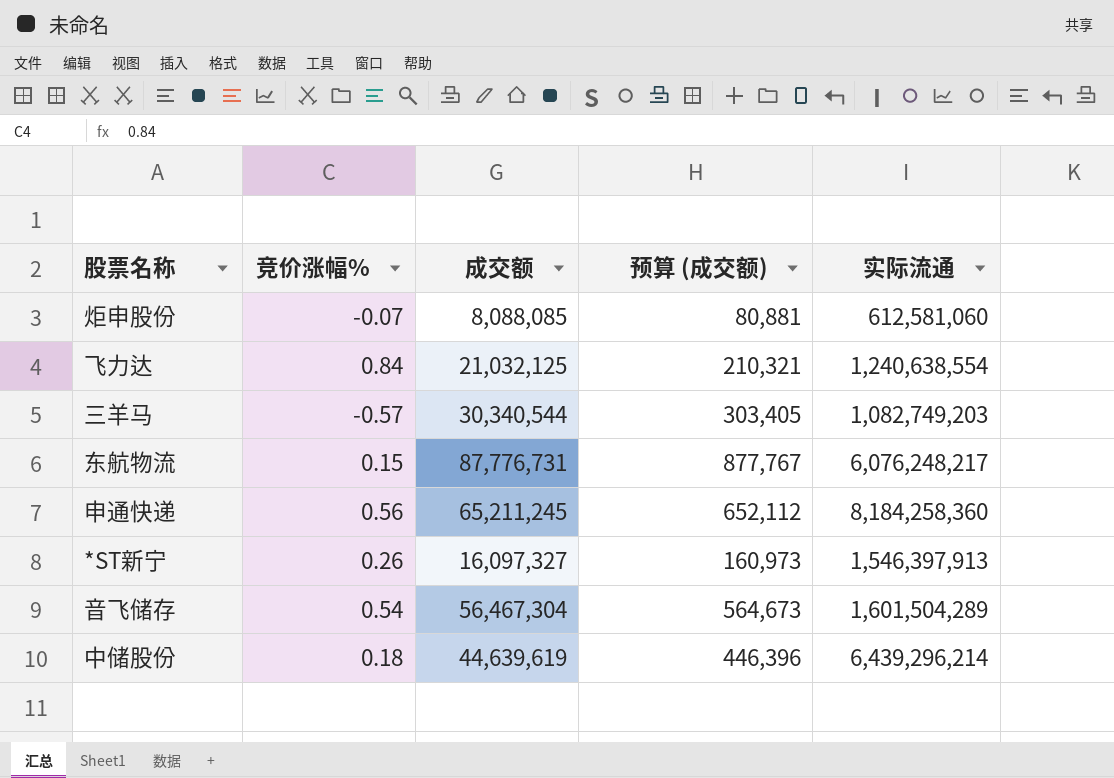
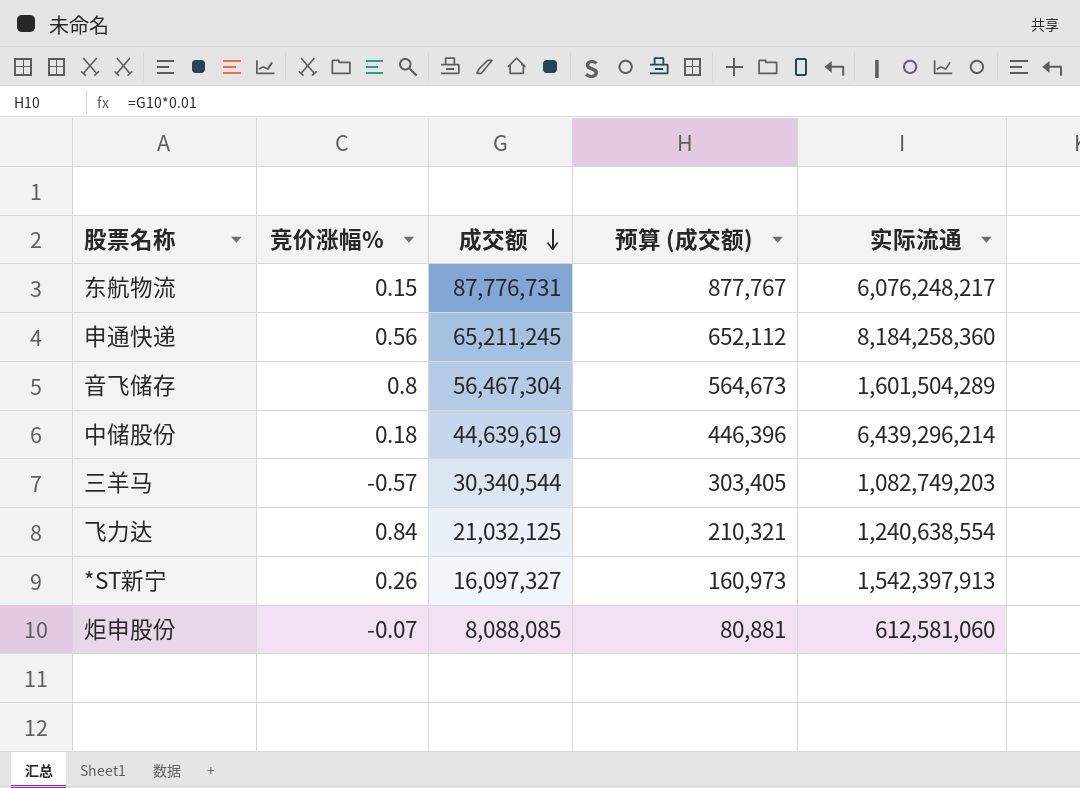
row order: none -> 成交额 descending
音飞储存 | 竞价涨幅%: 0.54 -> 0.8
*ST新宁 | 实际流通: 1,546,397,913 -> 1,542,397,913

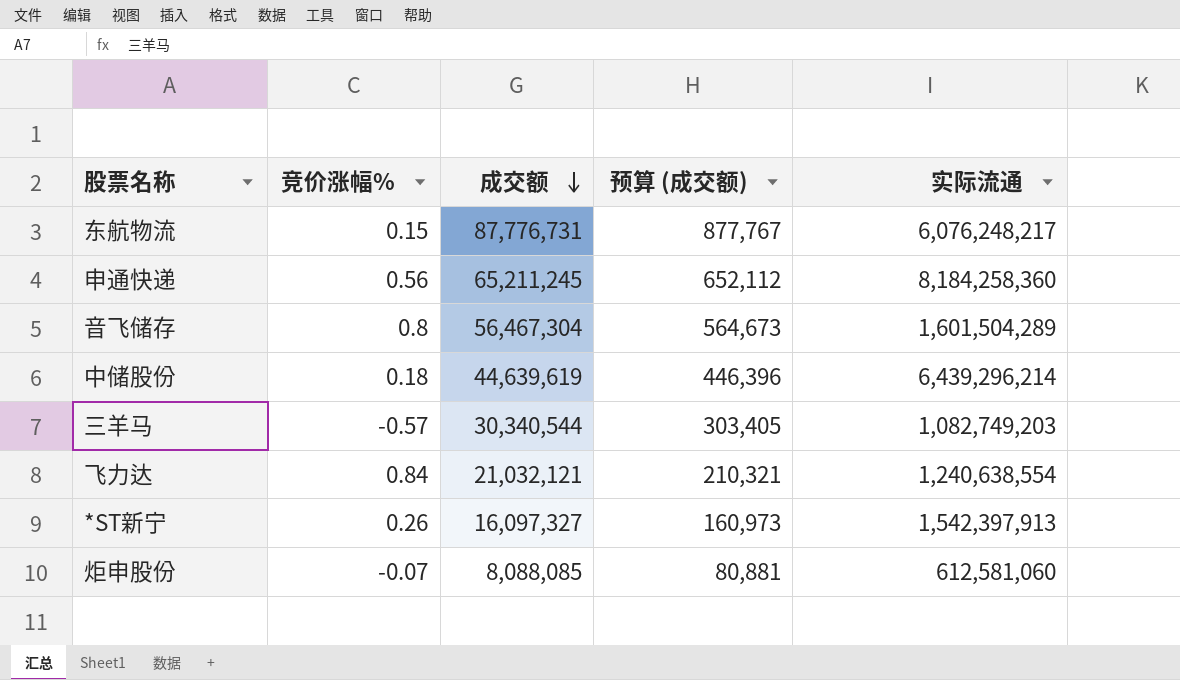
飞力达 | 成交额: 21,032,125 -> 21,032,121

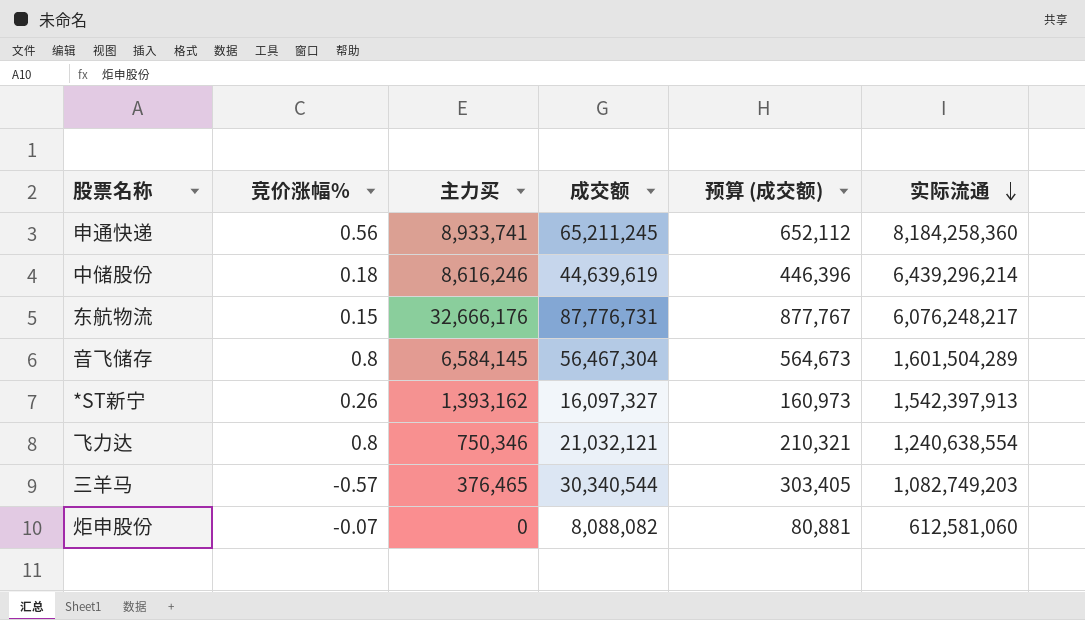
row order: 成交额 descending -> 实际流通 descending
column 主力买 | position: none -> 3
飞力达 | 竞价涨幅%: 0.84 -> 0.8
炬申股份 | 成交额: 8,088,085 -> 8,088,082

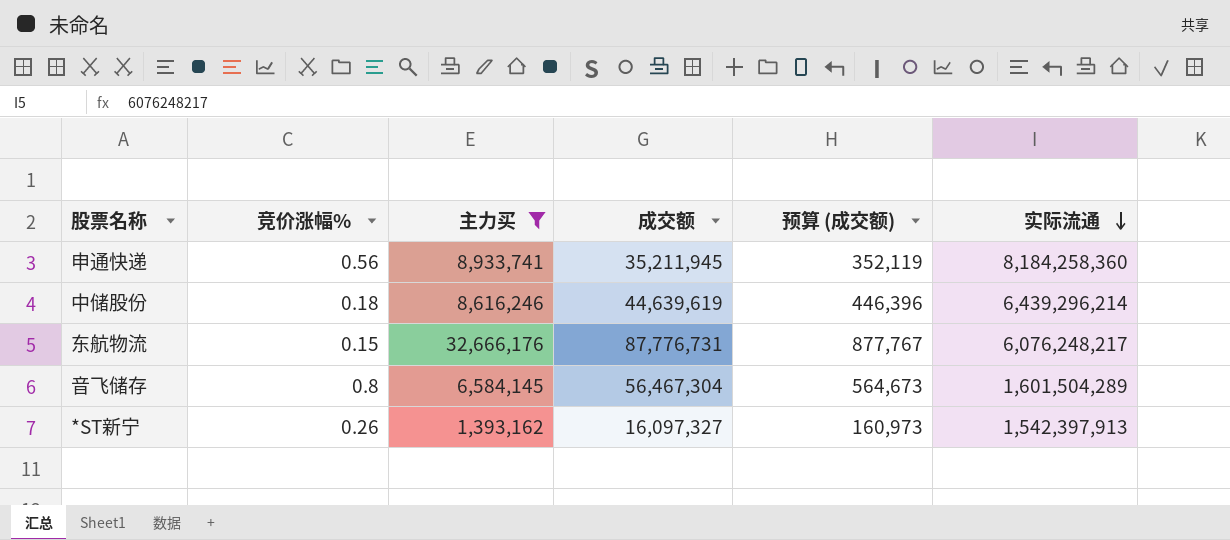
filter: none -> 主力买 >= 1,393,162
申通快递 | 成交额: 65,211,245 -> 35,211,945
申通快递 | 预算 (成交额): 652,112 -> 352,119

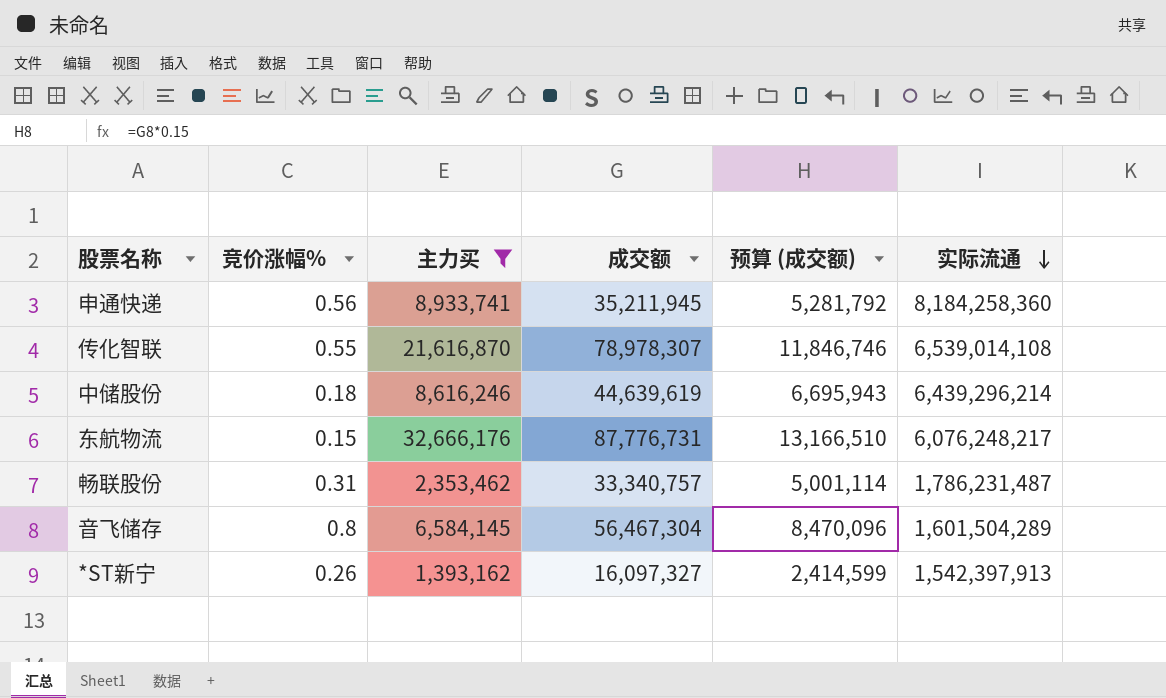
column 预算 (成交额) | formula: [成交额] * 0.01 -> [成交额] * 0.15
row 传化智联: none -> 0.55 | 21,616,870 | 78,978,307 | 11,846,746 | 6,539,014,108
row 畅联股份: none -> 0.31 | 2,353,462 | 33,340,757 | 5,001,114 | 1,786,231,487

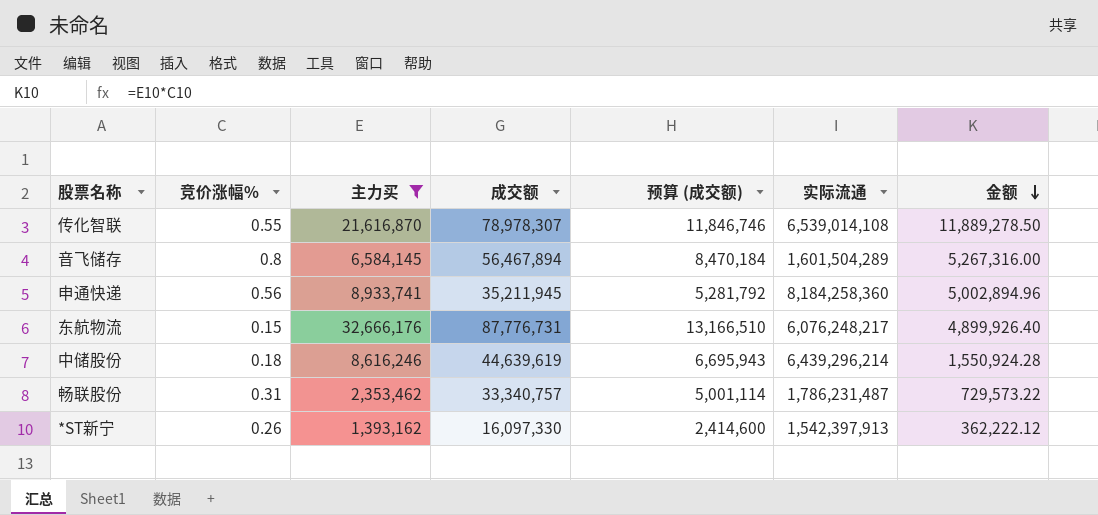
row order: 实际流通 descending -> 金额 descending
column 金额 | formula: none -> [竞价涨幅%] * [主力买]
音飞储存 | 成交额: 56,467,304 -> 56,467,894
音飞储存 | 预算 (成交额): 8,470,096 -> 8,470,184
*ST新宁 | 成交额: 16,097,327 -> 16,097,330
*ST新宁 | 预算 (成交额): 2,414,599 -> 2,414,600

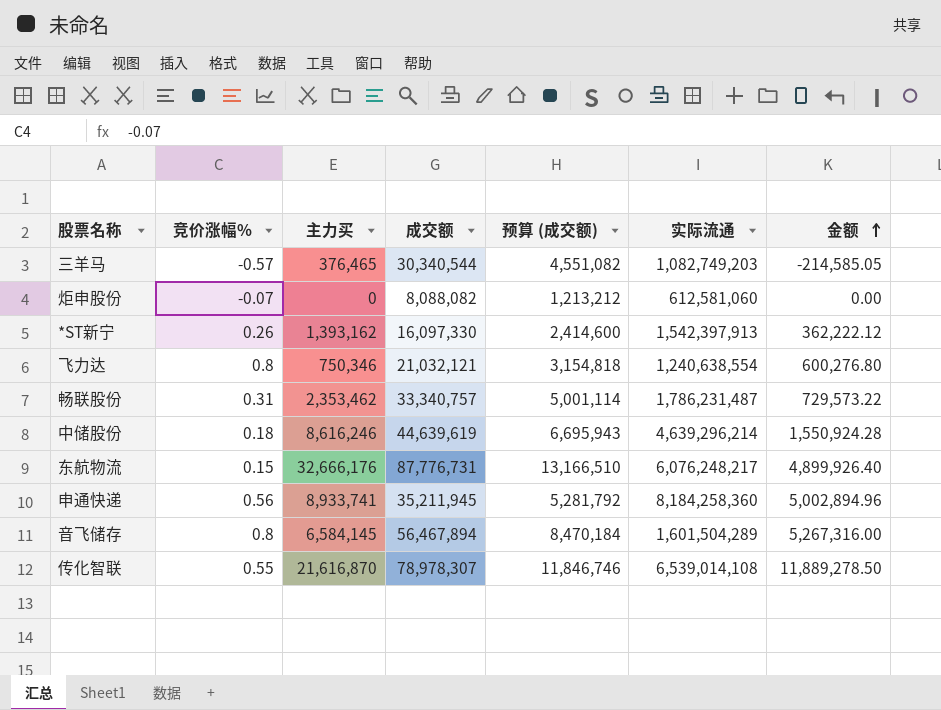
filter: 主力买 >= 1,393,162 -> none
row order: 金额 descending -> 金额 ascending
中储股份 | 实际流通: 6,439,296,214 -> 4,639,296,214

